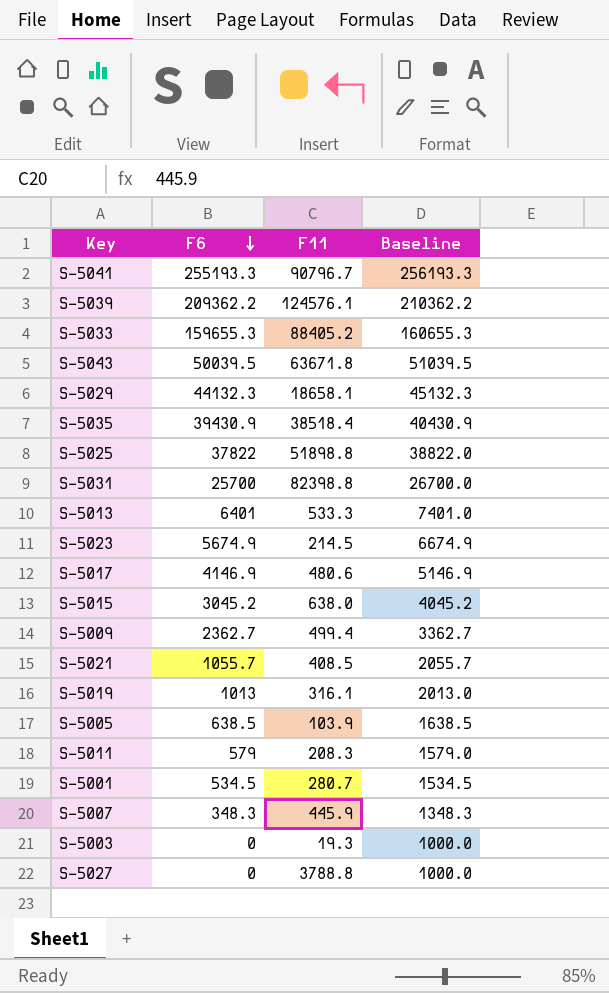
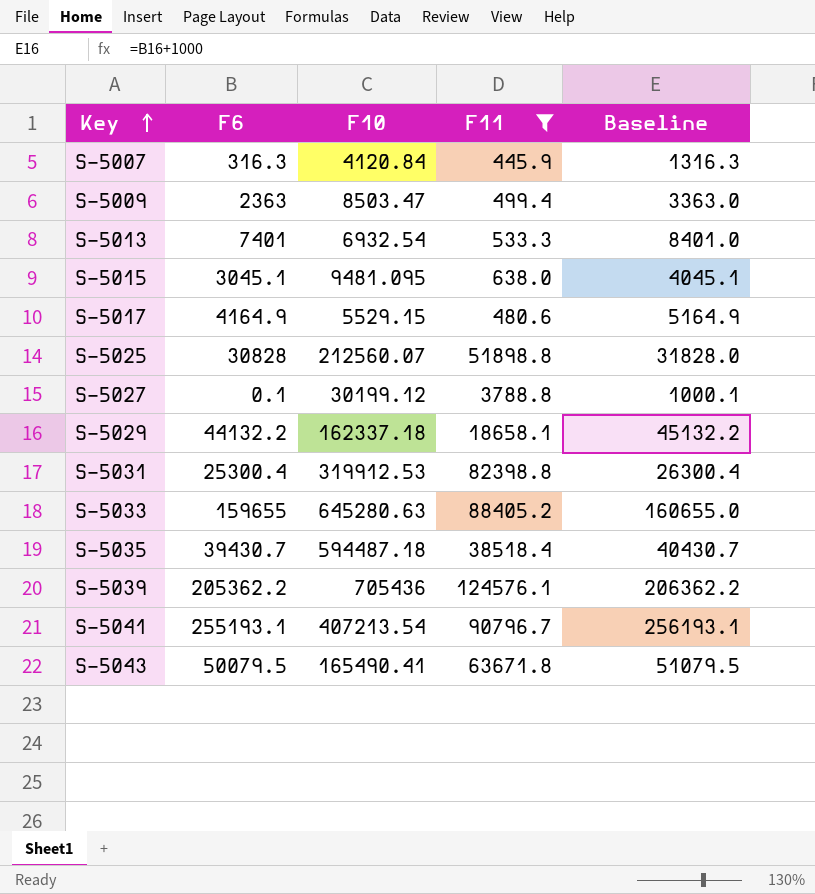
filter: none -> F11 >= 445.9
row order: F6 descending -> Key ascending
column F10 | position: none -> 3
S-5007 | F6: 348.3 -> 316.3
S-5007 | Baseline: 1348.3 -> 1316.3
S-5009 | F6: 2362.7 -> 2363
S-5009 | Baseline: 3362.7 -> 3363.0
S-5013 | F6: 6401 -> 7401
S-5013 | Baseline: 7401.0 -> 8401.0
S-5015 | F6: 3045.2 -> 3045.1
S-5015 | Baseline: 4045.2 -> 4045.1
S-5017 | F6: 4146.9 -> 4164.9
S-5017 | Baseline: 5146.9 -> 5164.9
S-5025 | F6: 37822 -> 30828
S-5025 | Baseline: 38822.0 -> 31828.0
S-5027 | F6: 0 -> 0.1
S-5027 | Baseline: 1000.0 -> 1000.1
S-5029 | F6: 44132.3 -> 44132.2
S-5029 | Baseline: 45132.3 -> 45132.2
S-5031 | F6: 25700 -> 25300.4
S-5031 | Baseline: 26700.0 -> 26300.4
S-5033 | F6: 159655.3 -> 159655
S-5033 | Baseline: 160655.3 -> 160655.0
S-5035 | F6: 39430.9 -> 39430.7
S-5035 | Baseline: 40430.9 -> 40430.7
S-5039 | F6: 209362.2 -> 205362.2
S-5039 | Baseline: 210362.2 -> 206362.2
S-5041 | F6: 255193.3 -> 255193.1
S-5041 | Baseline: 256193.3 -> 256193.1
S-5043 | F6: 50039.5 -> 50079.5
S-5043 | Baseline: 51039.5 -> 51079.5

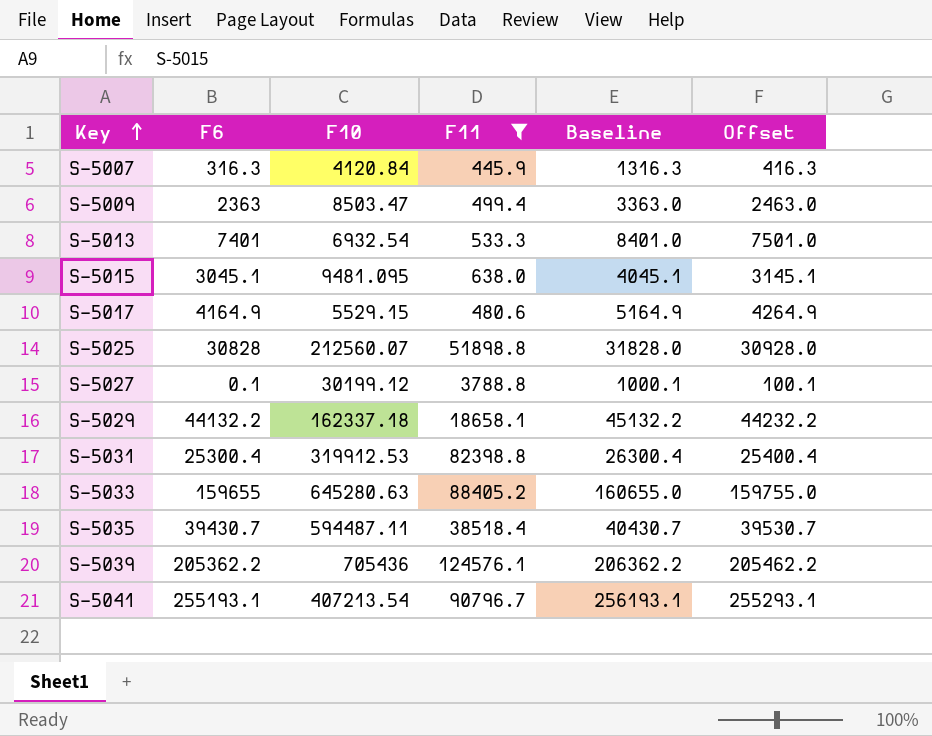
column Offset | formula: none -> [F6] + 100
row S-5043: 50079.5 | 165490.41 | 63671.8 | 51079.5 -> none
S-5035 | F10: 594487.18 -> 594487.11

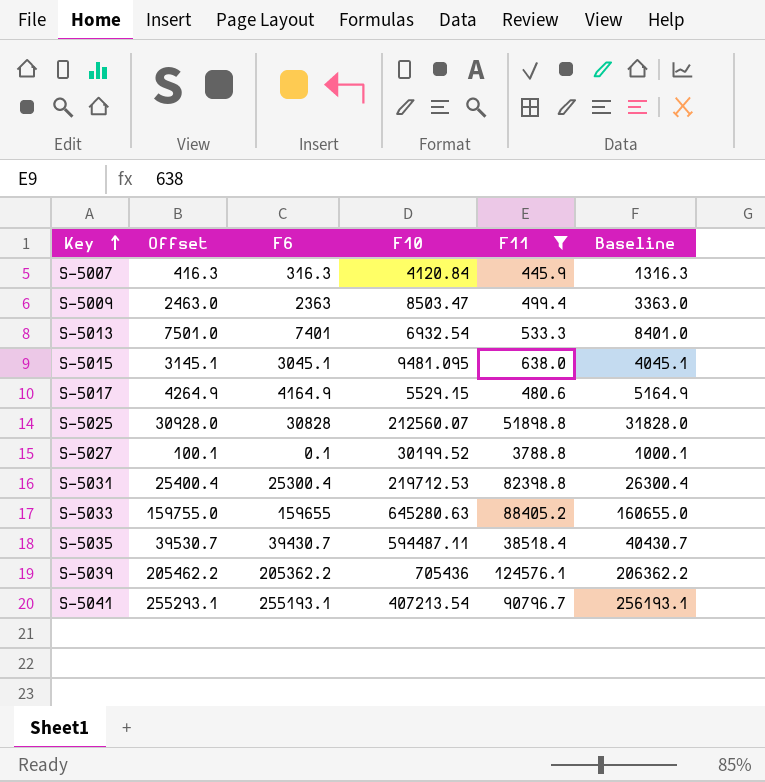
column Offset | position: 6 -> 2
row S-5029: 44132.2 | 162337.18 | 18658.1 | 45132.2 | 44232.2 -> none
S-5027 | F10: 30199.12 -> 30199.52
S-5031 | F10: 319912.53 -> 219712.53

